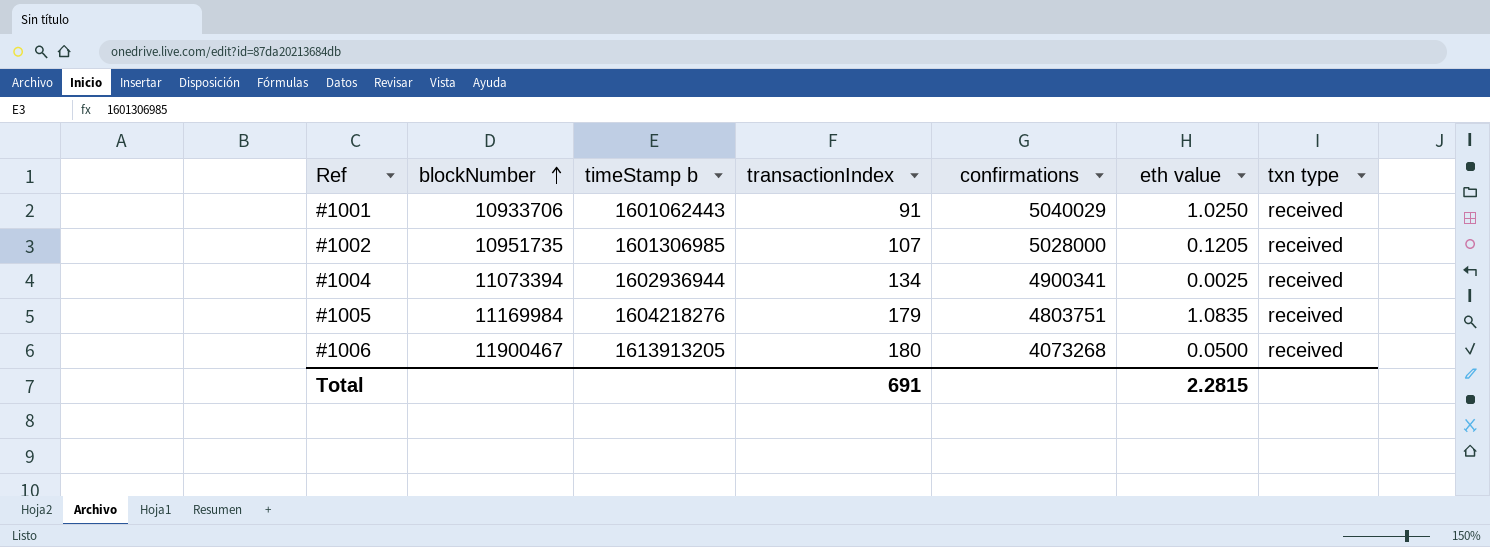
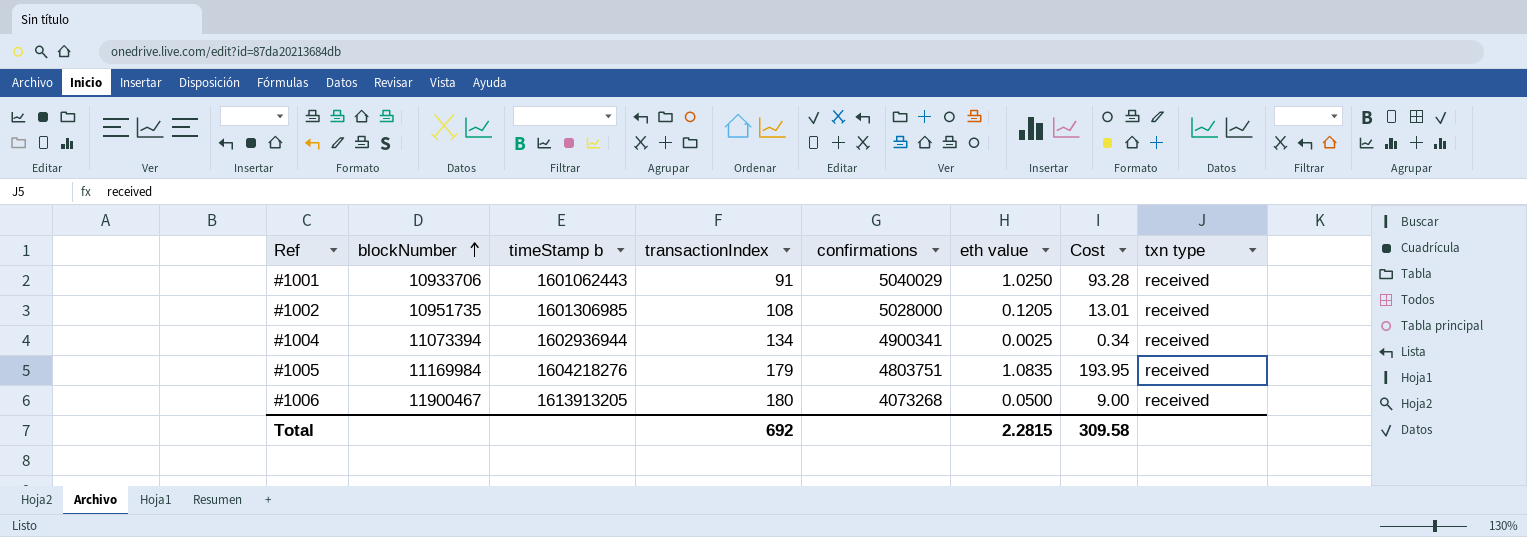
column Cost | formula: none -> [transactionIndex] * [eth value]
#1002 | transactionIndex: 107 -> 108
Total | transactionIndex: 691 -> 692

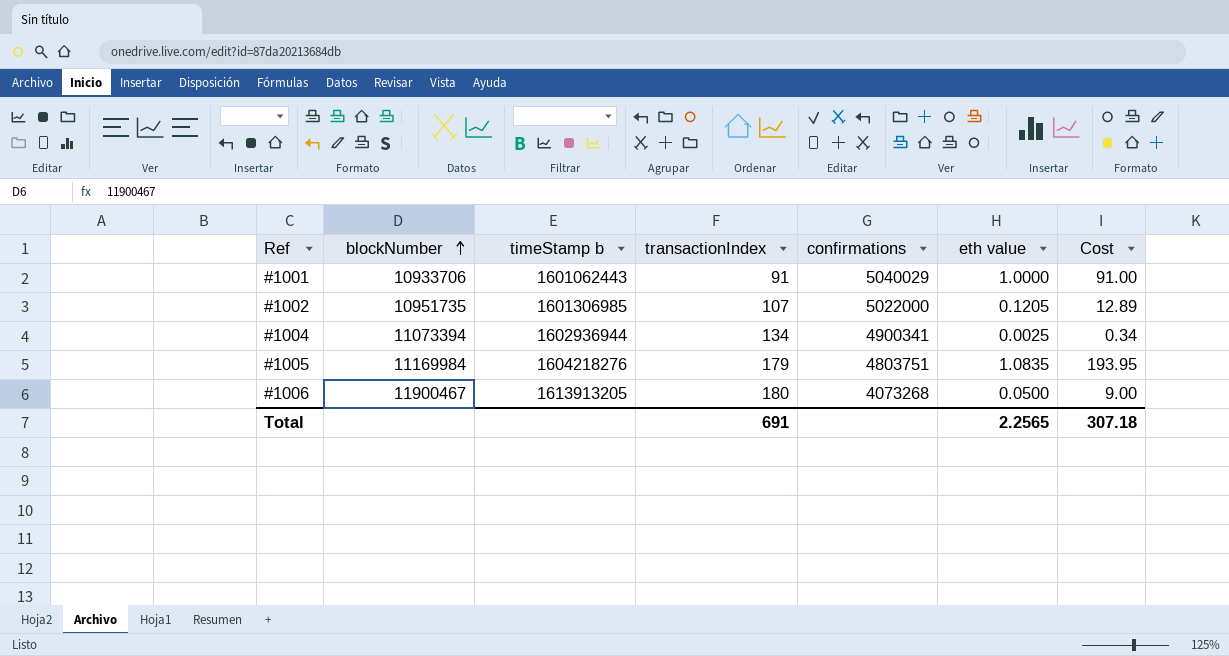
column txn type | position: 8 -> none
#1001 | eth value: 1.0250 -> 1.0000
#1001 | Cost: 93.28 -> 91.00
#1002 | transactionIndex: 108 -> 107
#1002 | confirmations: 5028000 -> 5022000
#1002 | Cost: 13.01 -> 12.89
Total | transactionIndex: 692 -> 691
Total | eth value: 2.2815 -> 2.2565
Total | Cost: 309.58 -> 307.18

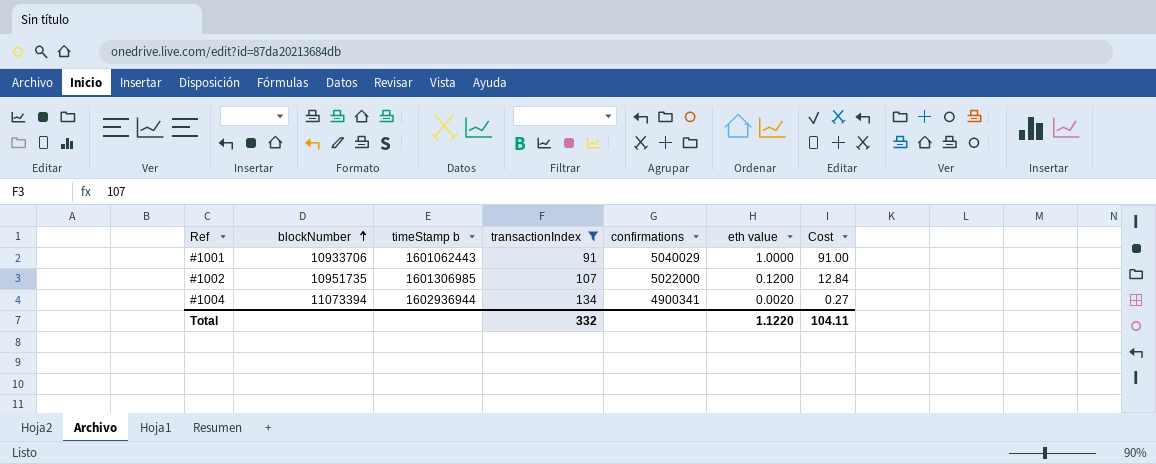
filter: none -> transactionIndex <= 134
#1002 | eth value: 0.1205 -> 0.1200
#1002 | Cost: 12.89 -> 12.84
#1004 | eth value: 0.0025 -> 0.0020
#1004 | Cost: 0.34 -> 0.27
Total | transactionIndex: 691 -> 332
Total | eth value: 2.2565 -> 1.1220
Total | Cost: 307.18 -> 104.11

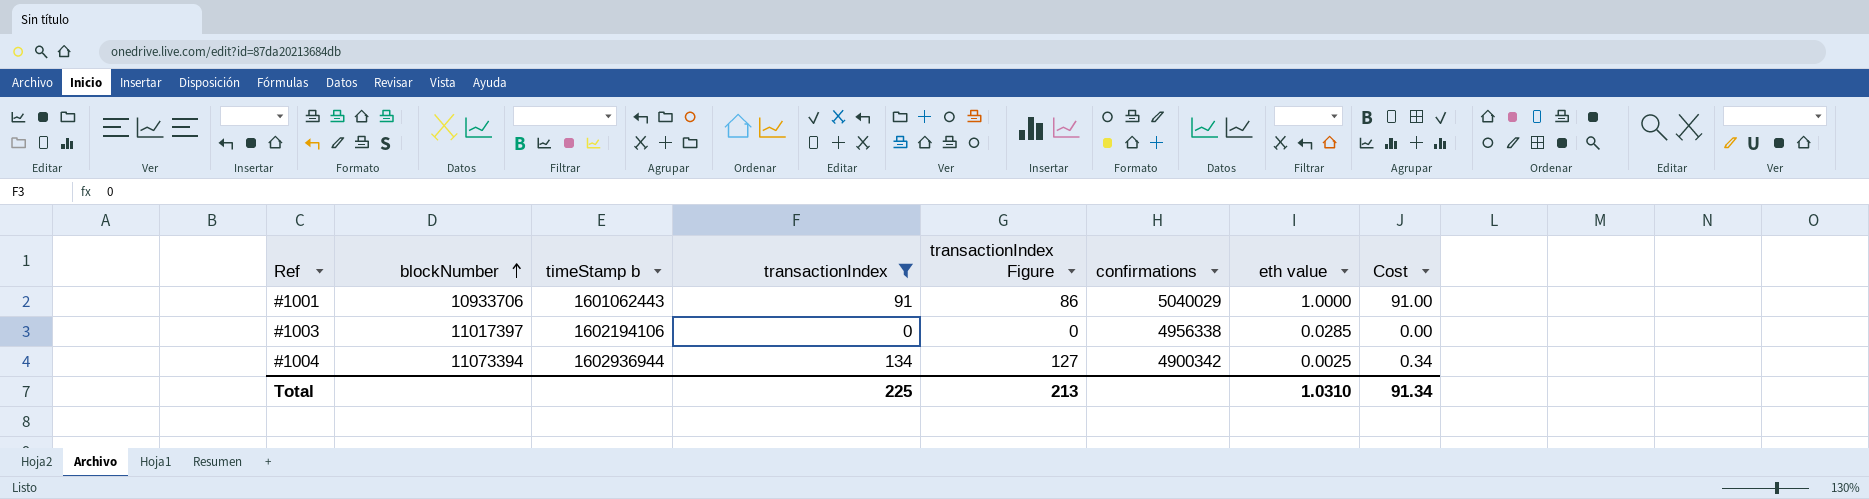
column transactionIndex Figure | formula: none -> [transactionIndex] * 0.95
row #1002: 10951735 | 1601306985 | 107 | 5022000 | 0.1200 | 12.84 -> none
row #1003: none -> 11017397 | 1602194106 | 0 | 0 | 4956338 | 0.0285 | 0.00
#1004 | confirmations: 4900341 -> 4900342
#1004 | eth value: 0.0020 -> 0.0025
#1004 | Cost: 0.27 -> 0.34
Total | transactionIndex: 332 -> 225
Total | eth value: 1.1220 -> 1.0310
Total | Cost: 104.11 -> 91.34

